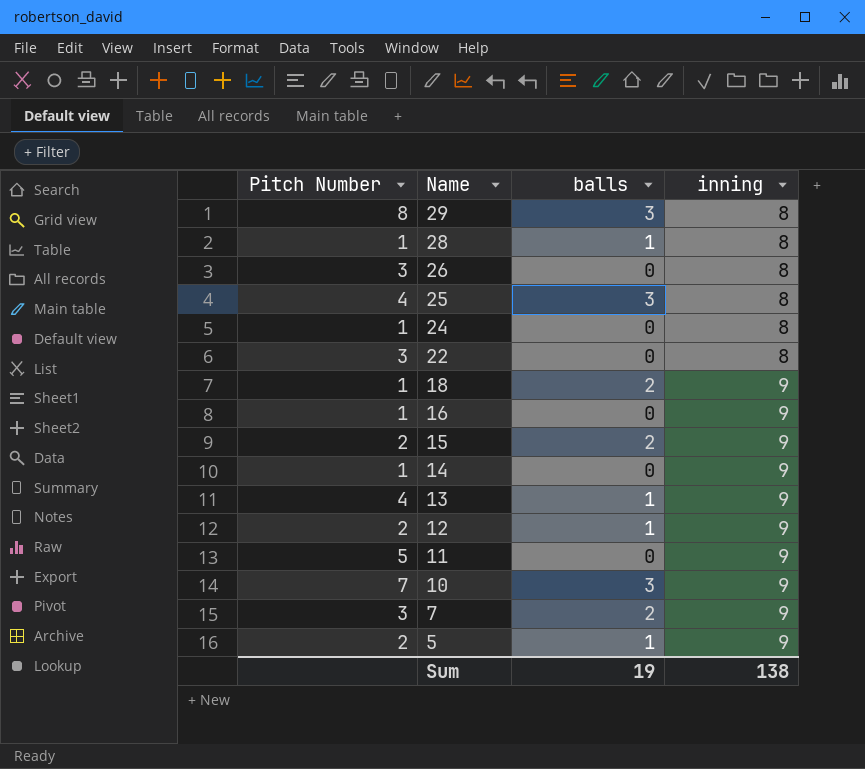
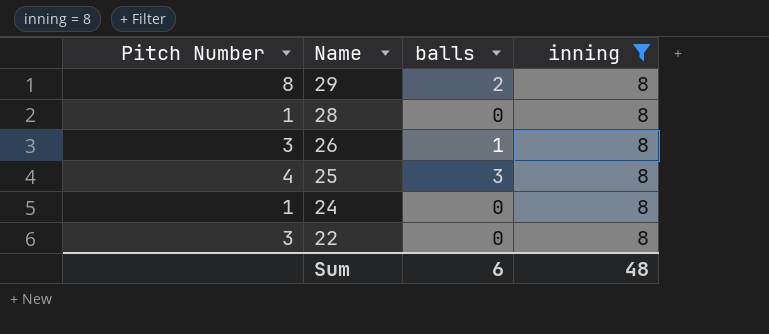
filter: none -> inning = 8
29 | balls: 3 -> 2
28 | balls: 1 -> 0
26 | balls: 0 -> 1
Sum | balls: 19 -> 6
Sum | inning: 138 -> 48

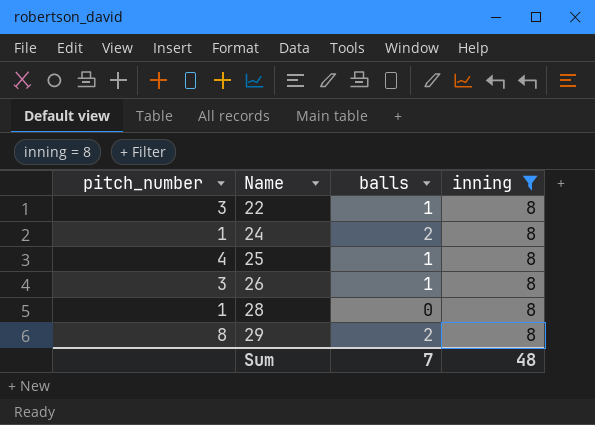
row order: Name descending -> Name ascending
column name: Pitch Number -> pitch_number
22 | balls: 0 -> 1
24 | balls: 0 -> 2
25 | balls: 3 -> 1
Sum | balls: 6 -> 7

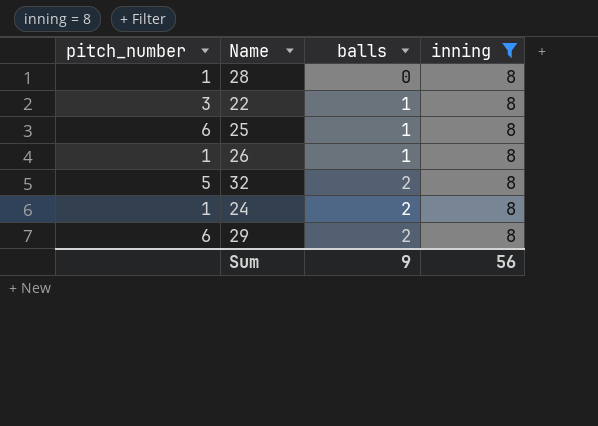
row order: Name ascending -> balls ascending
25 | pitch_number: 4 -> 6
26 | pitch_number: 3 -> 1
row 32: none -> 5 | 2 | 8
29 | pitch_number: 8 -> 6
Sum | balls: 7 -> 9
Sum | inning: 48 -> 56

